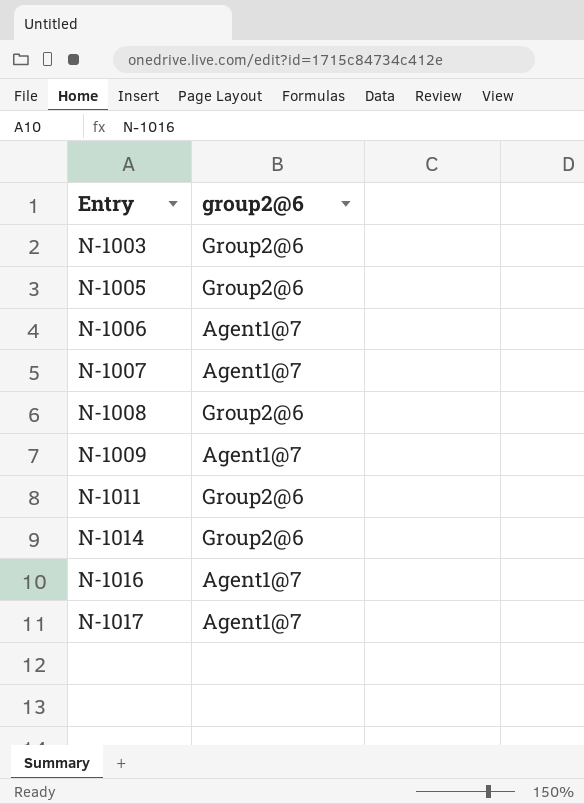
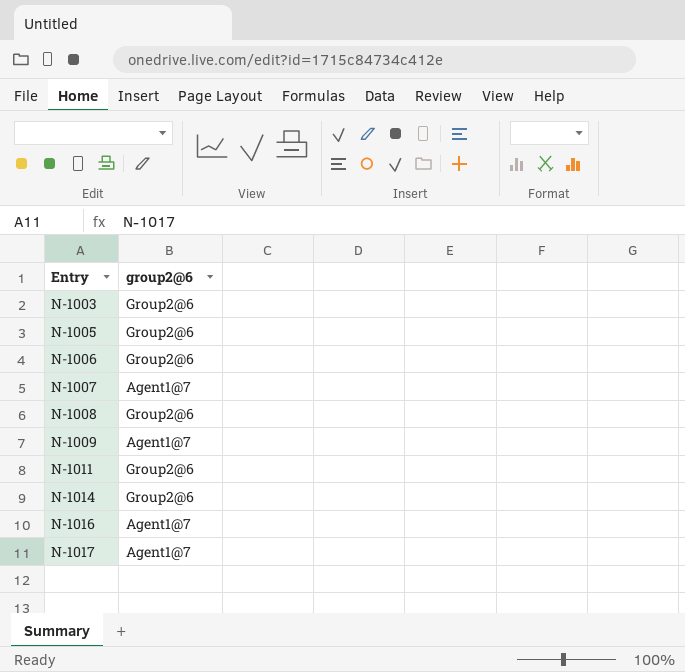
N-1006 | group2@6: Agent1@7 -> Group2@6

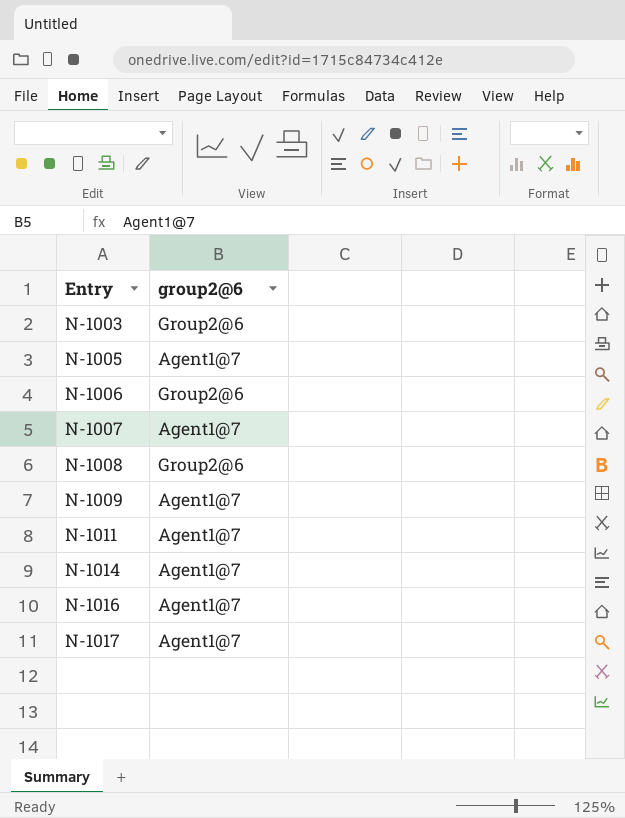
N-1005 | group2@6: Group2@6 -> Agent1@7
N-1011 | group2@6: Group2@6 -> Agent1@7
N-1014 | group2@6: Group2@6 -> Agent1@7

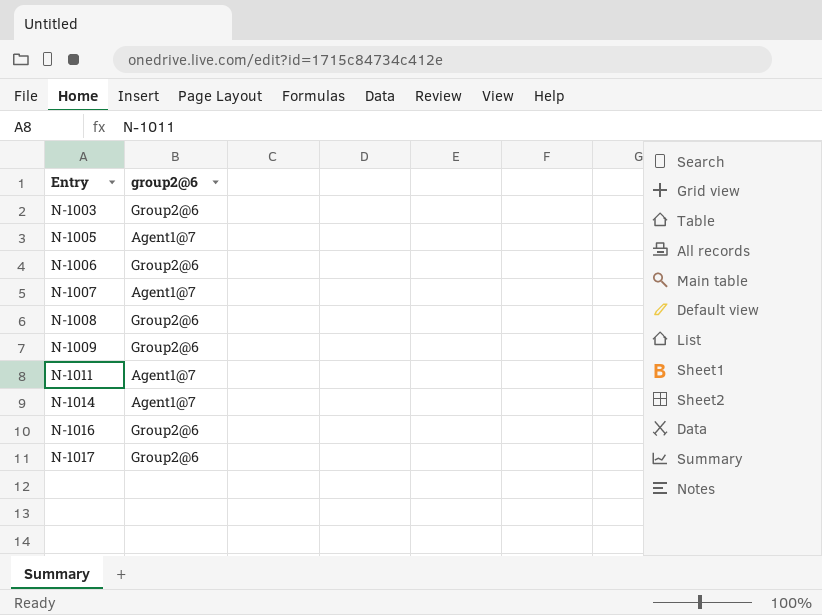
N-1009 | group2@6: Agent1@7 -> Group2@6
N-1016 | group2@6: Agent1@7 -> Group2@6
N-1017 | group2@6: Agent1@7 -> Group2@6

